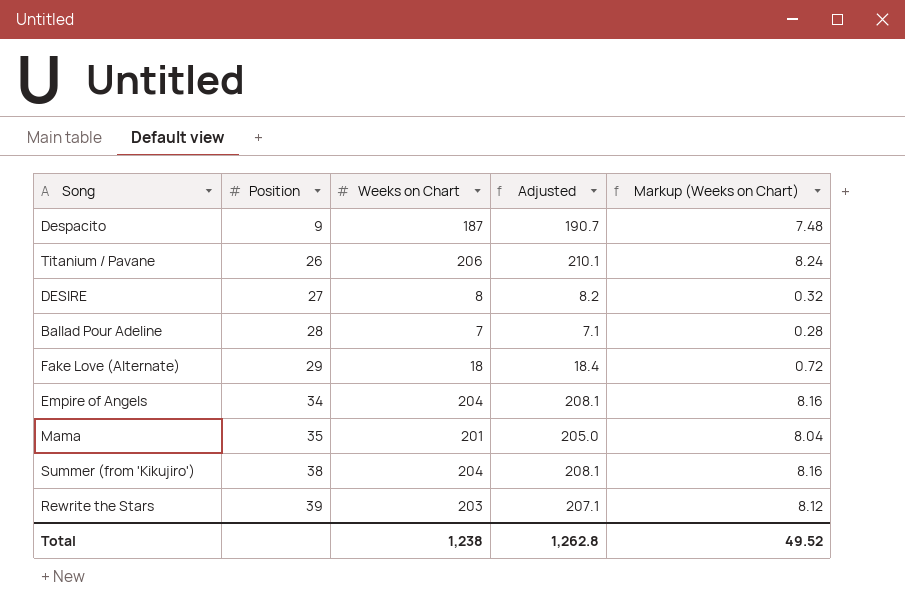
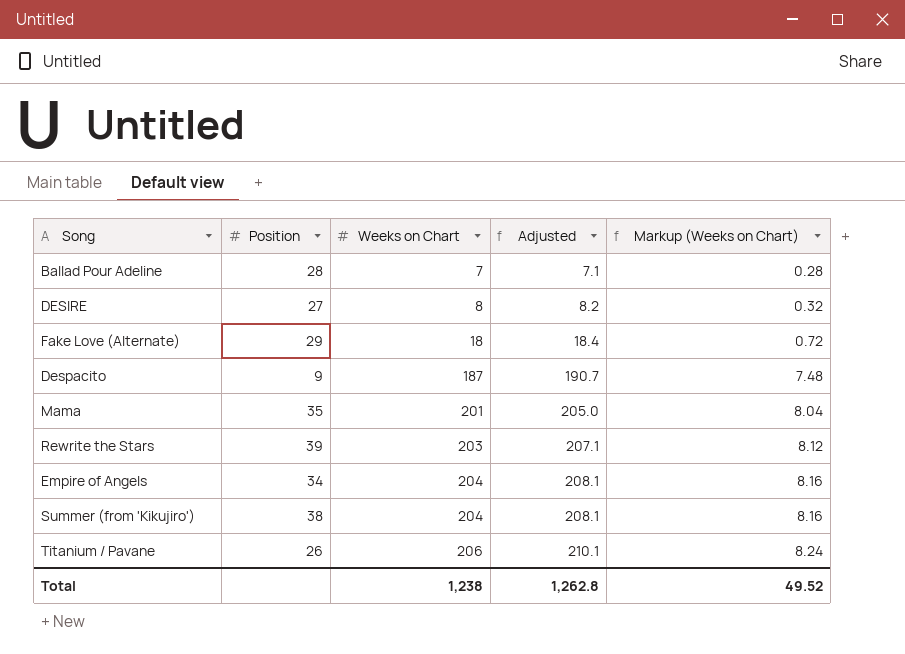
row order: Position ascending -> Weeks on Chart ascending

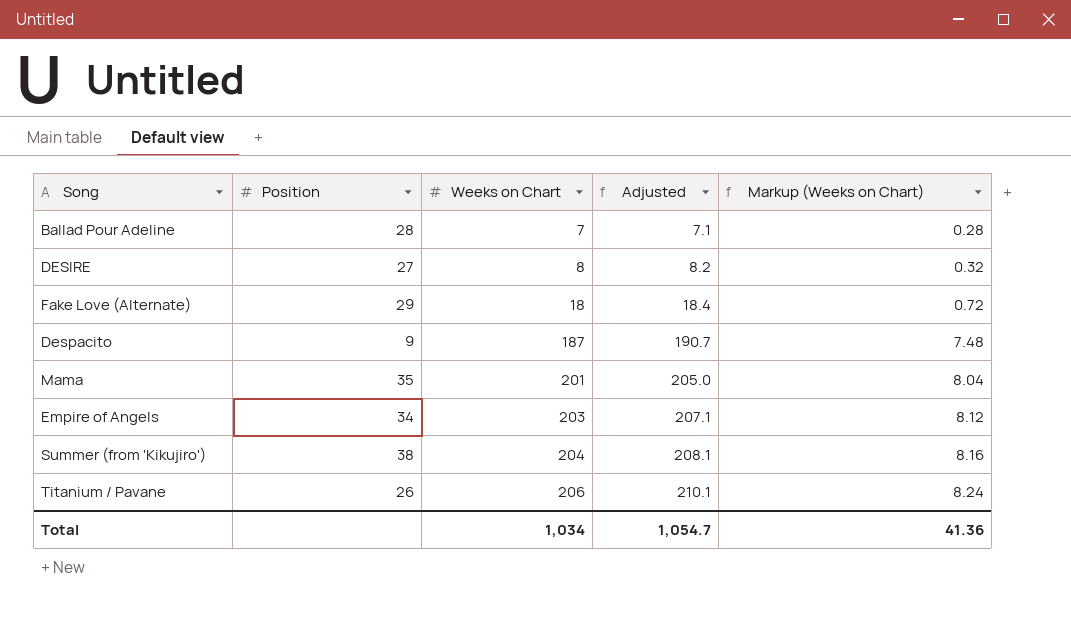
row Rewrite the Stars: 39 | 203 | 207.1 | 8.12 -> none
Empire of Angels | Weeks on Chart: 204 -> 203
Empire of Angels | Adjusted: 208.1 -> 207.1
Empire of Angels | Markup (Weeks on Chart): 8.16 -> 8.12
Total | Weeks on Chart: 1,238 -> 1,034
Total | Adjusted: 1,262.8 -> 1,054.7
Total | Markup (Weeks on Chart): 49.52 -> 41.36

